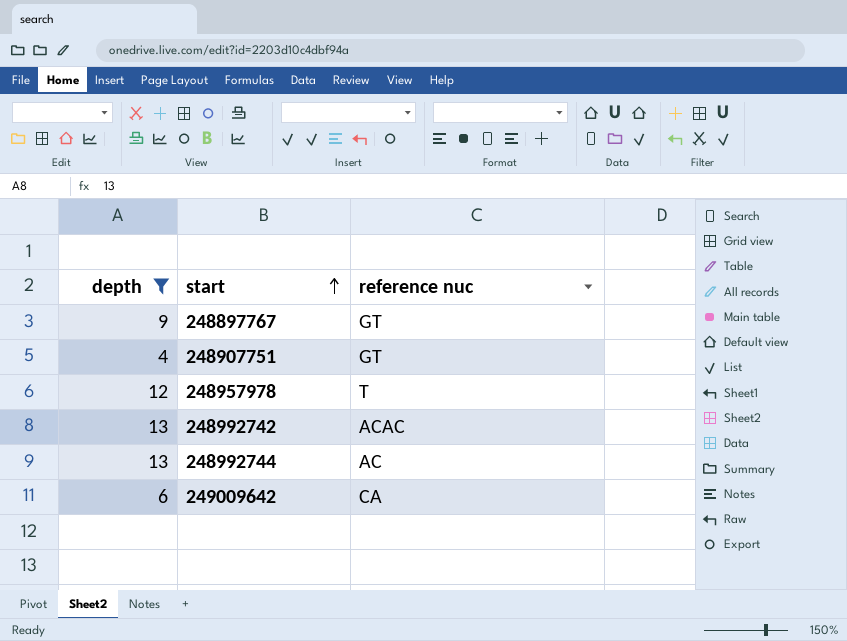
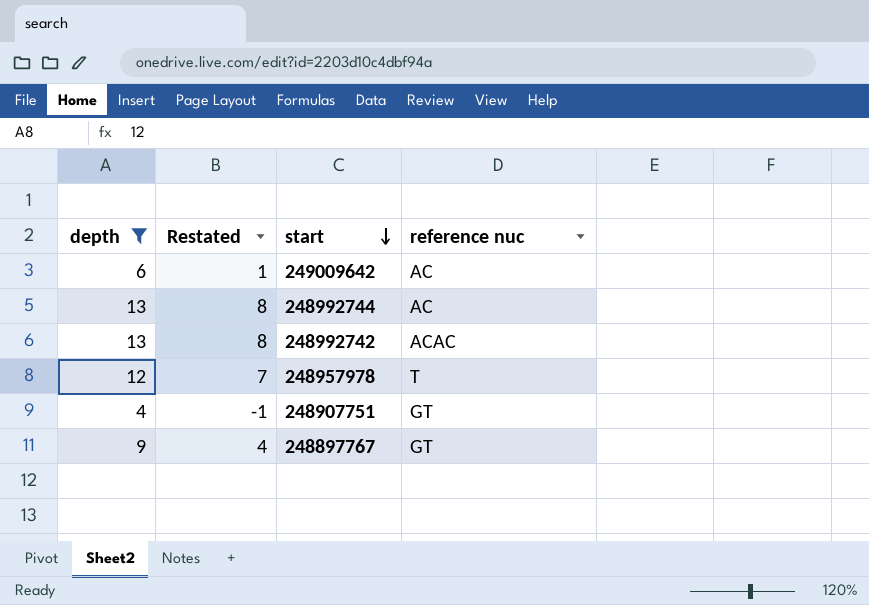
row order: start ascending -> start descending
column Restated | formula: none -> [depth] - 5
249009642 | reference nuc: CA -> AC

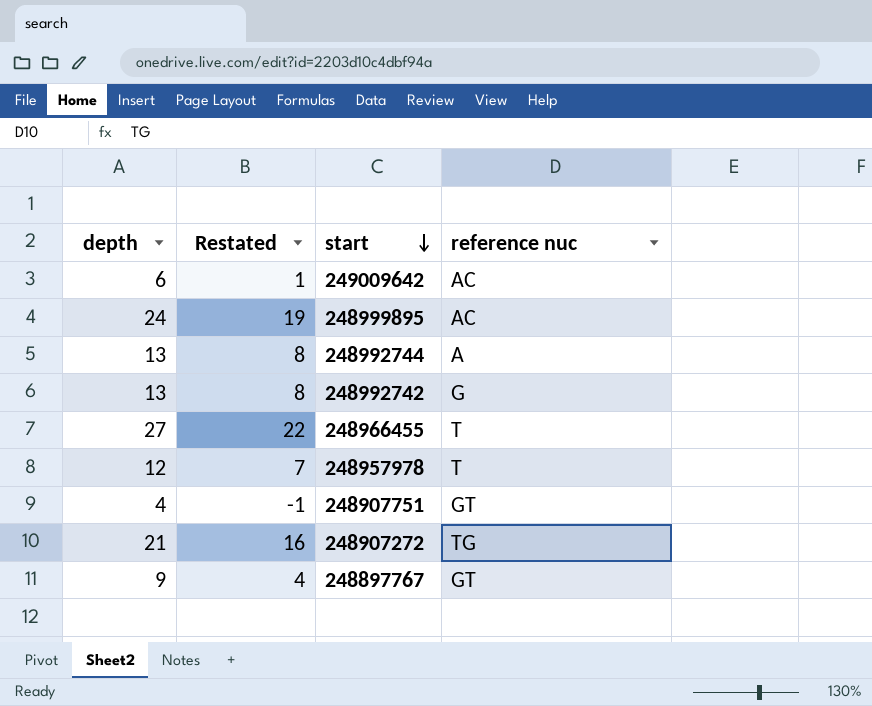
filter: depth <= 13 -> none
248992744 | reference nuc: AC -> A
248992742 | reference nuc: ACAC -> G

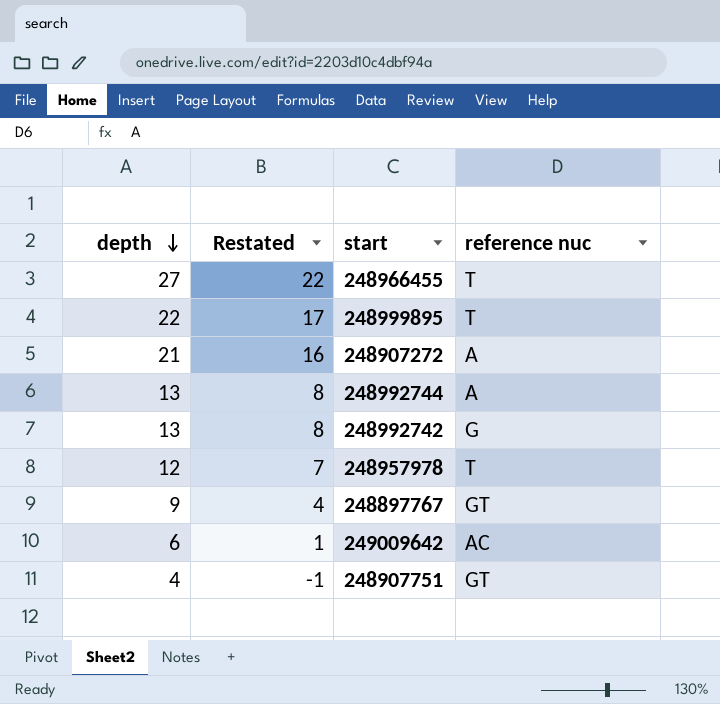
row order: start descending -> depth descending
248999895 | depth: 24 -> 22
248999895 | Restated: 19 -> 17
248999895 | reference nuc: AC -> T
248907272 | reference nuc: TG -> A

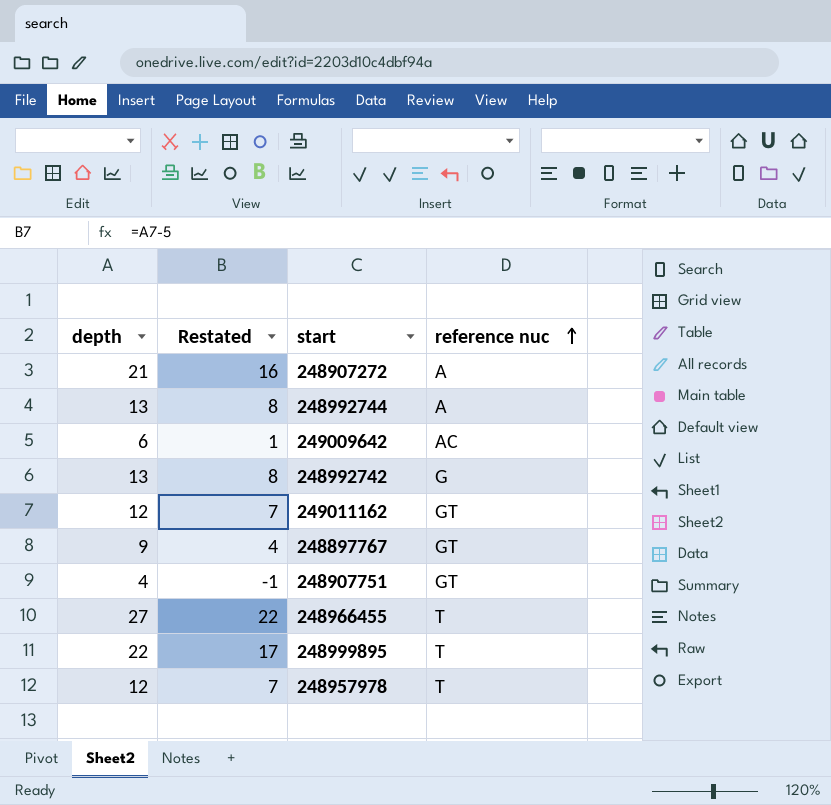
row order: depth descending -> reference nuc ascending
row 249011162: none -> 12 | 7 | GT

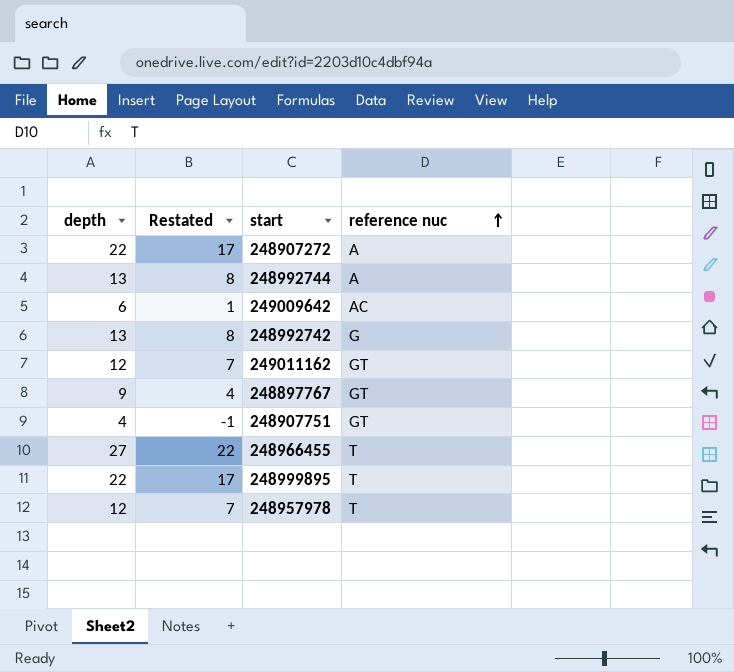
248907272 | depth: 21 -> 22
248907272 | Restated: 16 -> 17

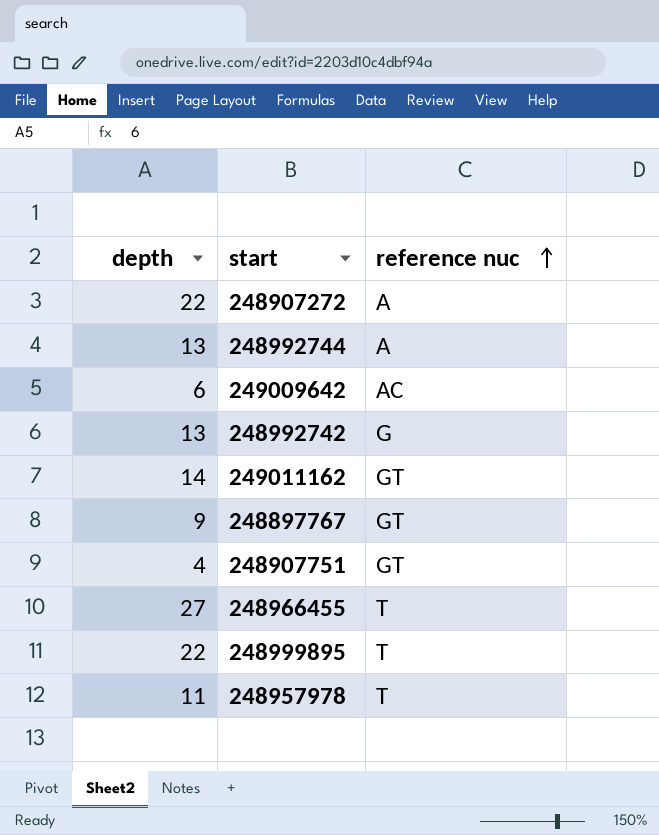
column Restated | formula: [depth] - 5 -> none
249011162 | depth: 12 -> 14
248957978 | depth: 12 -> 11

